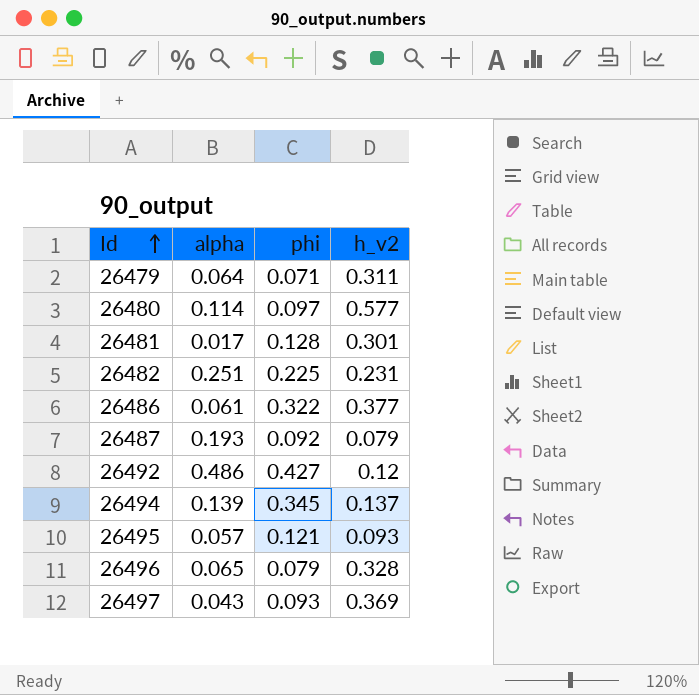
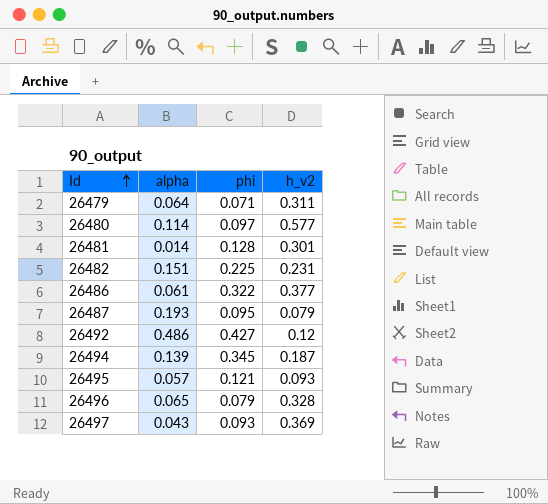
26481 | alpha: 0.017 -> 0.014
26482 | alpha: 0.251 -> 0.151
26487 | phi: 0.092 -> 0.095
26494 | h_v2: 0.137 -> 0.187

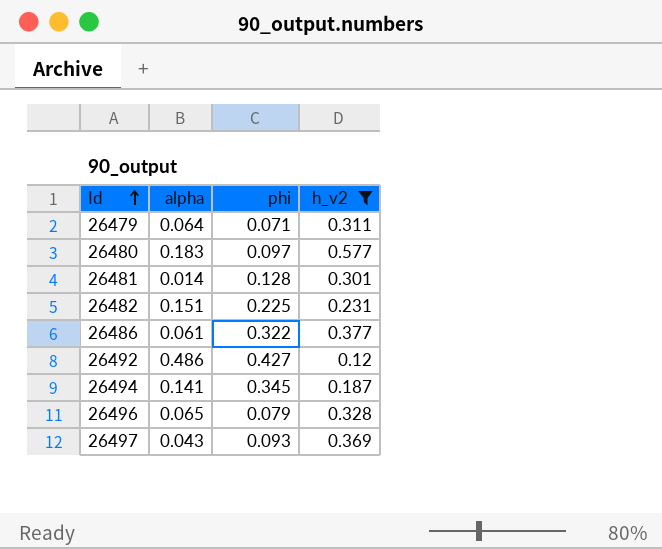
filter: none -> h_v2 >= 0.12
26480 | alpha: 0.114 -> 0.183
26494 | alpha: 0.139 -> 0.141

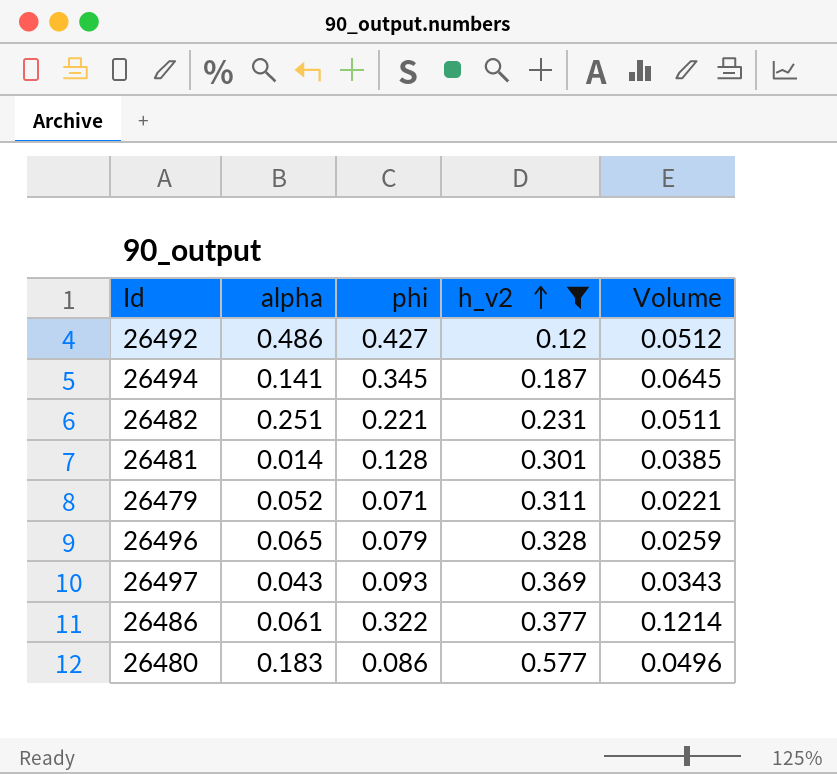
row order: Id ascending -> h_v2 ascending
column Volume | formula: none -> [phi] * [h_v2]
26482 | alpha: 0.151 -> 0.251
26482 | phi: 0.225 -> 0.221
26479 | alpha: 0.064 -> 0.052
26480 | phi: 0.097 -> 0.086

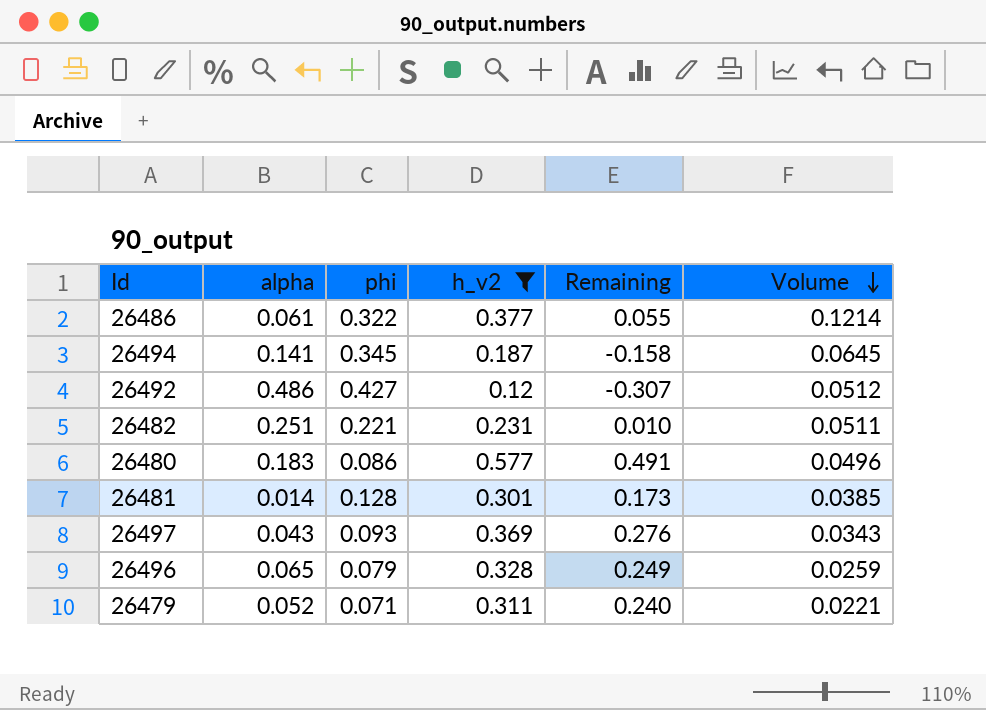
row order: h_v2 ascending -> Volume descending
column Remaining | formula: none -> [h_v2] - [phi]

